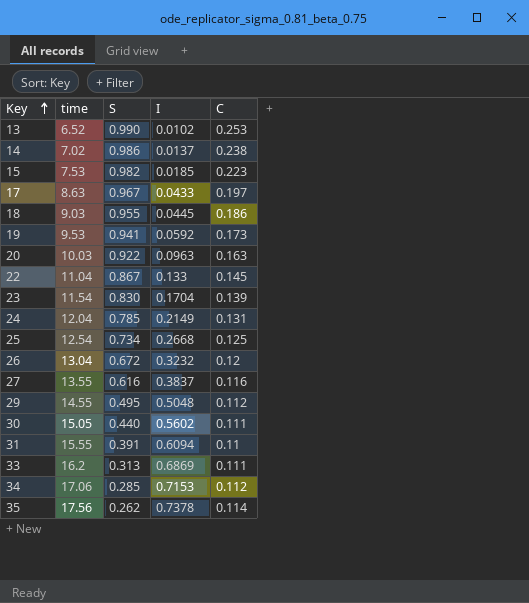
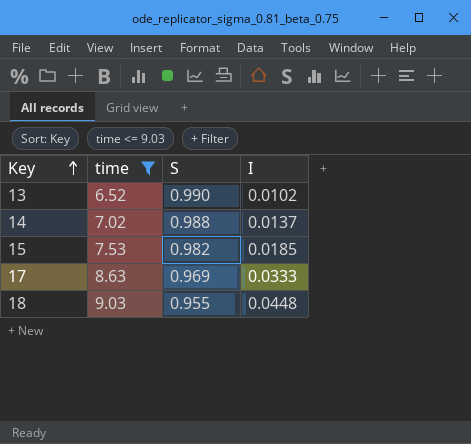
filter: none -> time <= 9.03
column C | position: 5 -> none
14 | S: 0.986 -> 0.988
17 | S: 0.967 -> 0.969
17 | I: 0.0433 -> 0.0333
18 | I: 0.0445 -> 0.0448

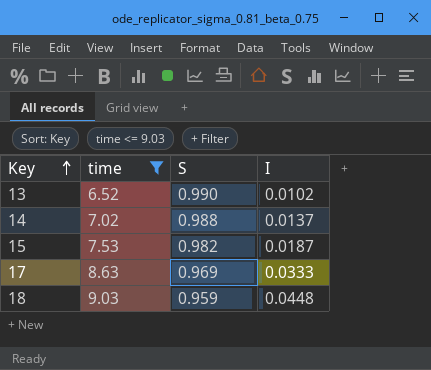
15 | I: 0.0185 -> 0.0187
18 | S: 0.955 -> 0.959

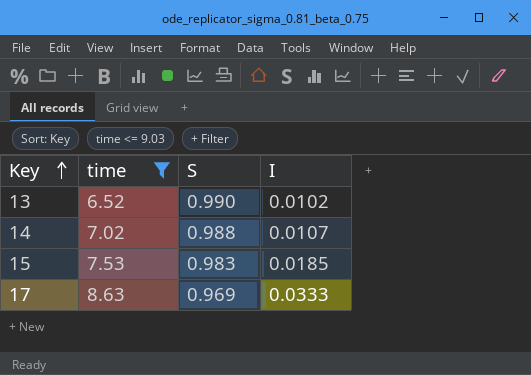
row 18: 9.03 | 0.959 | 0.0448 -> none
14 | I: 0.0137 -> 0.0107
15 | S: 0.982 -> 0.983
15 | I: 0.0187 -> 0.0185

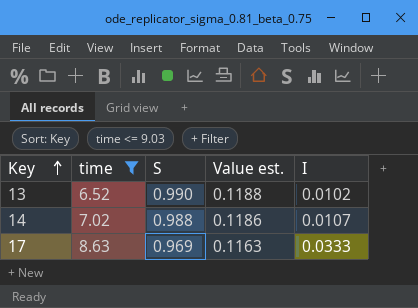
column Value est. | formula: none -> [S] * 0.12
row 15: 7.53 | 0.983 | 0.0185 -> none

